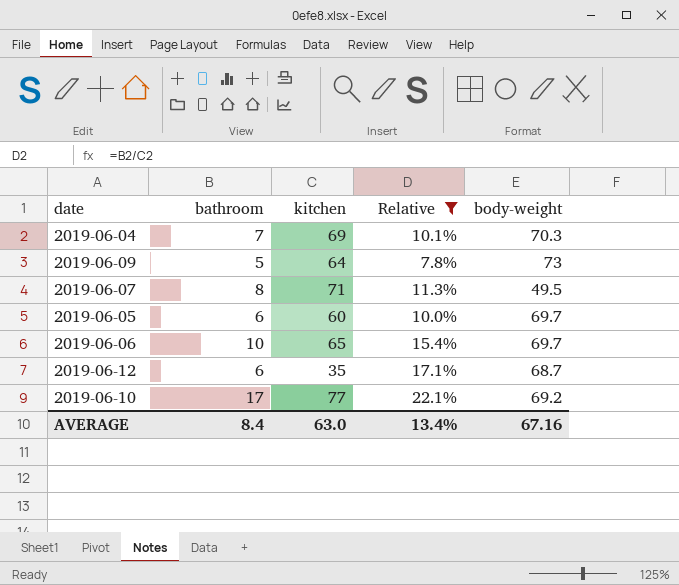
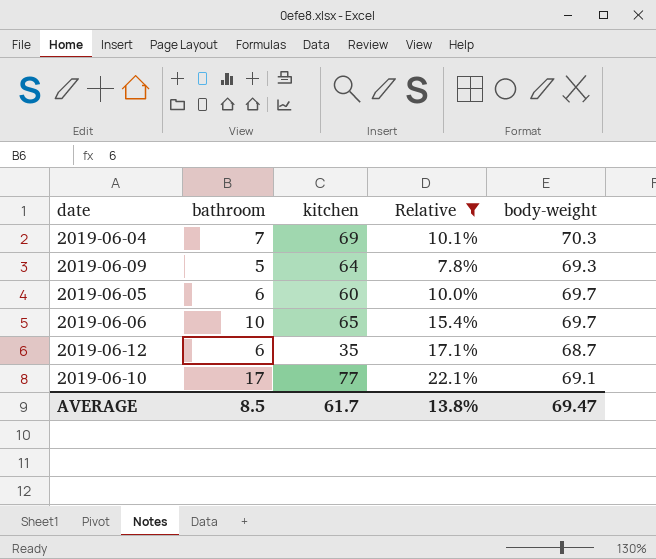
row 2019-06-07: 8 | 71 | 11.3% | 49.5 -> none
2019-06-09 | body-weight: 73 -> 69.3
2019-06-10 | body-weight: 69.2 -> 69.1
AVERAGE | bathroom: 8.4 -> 8.5
AVERAGE | kitchen: 63.0 -> 61.7
AVERAGE | Relative: 13.4% -> 13.8%
AVERAGE | body-weight: 67.16 -> 69.47

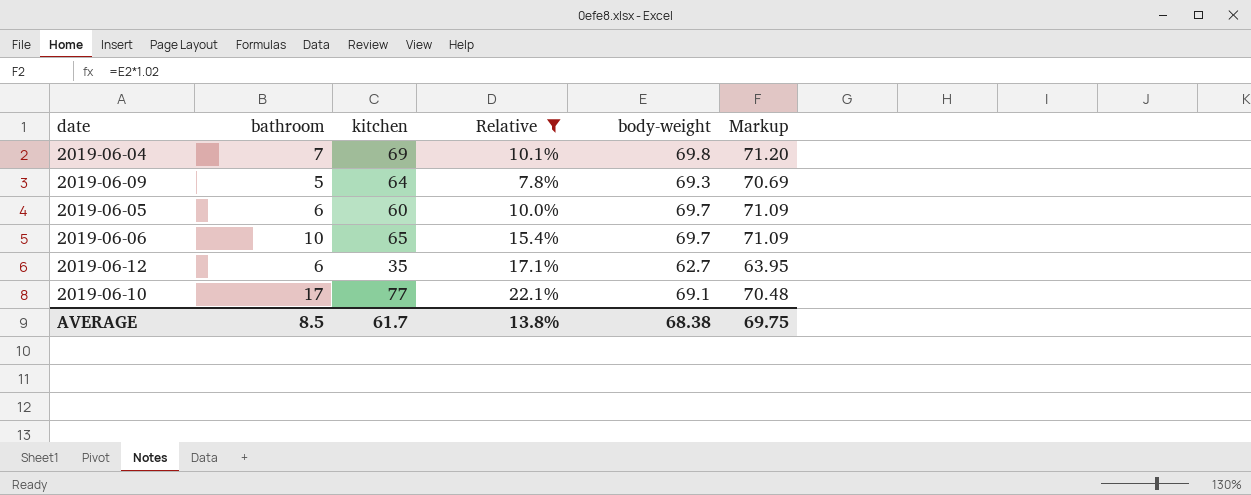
column Markup | formula: none -> [body-weight] * 1.02
2019-06-04 | body-weight: 70.3 -> 69.8
2019-06-12 | body-weight: 68.7 -> 62.7
AVERAGE | body-weight: 69.47 -> 68.38

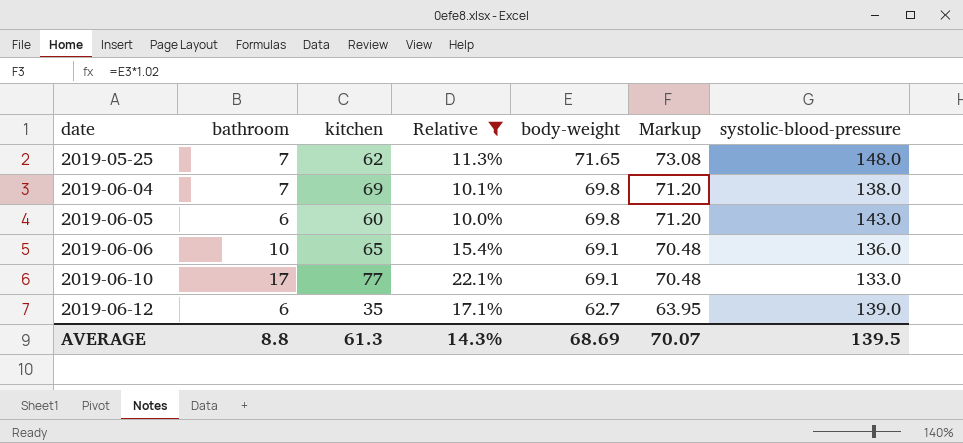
row order: none -> date ascending
column systolic-blood-pressure | position: none -> 7
row 2019-06-09: 5 | 64 | 7.8% | 69.3 | 70.69 -> none
row 2019-05-25: none -> 7 | 62 | 11.3% | 71.65 | 73.08 | 148.0
2019-06-05 | body-weight: 69.7 -> 69.8
2019-06-05 | Markup: 71.09 -> 71.20
2019-06-06 | body-weight: 69.7 -> 69.1
2019-06-06 | Markup: 71.09 -> 70.48
AVERAGE | bathroom: 8.5 -> 8.8
AVERAGE | kitchen: 61.7 -> 61.3
AVERAGE | Relative: 13.8% -> 14.3%
AVERAGE | body-weight: 68.38 -> 68.69
AVERAGE | Markup: 69.75 -> 70.07

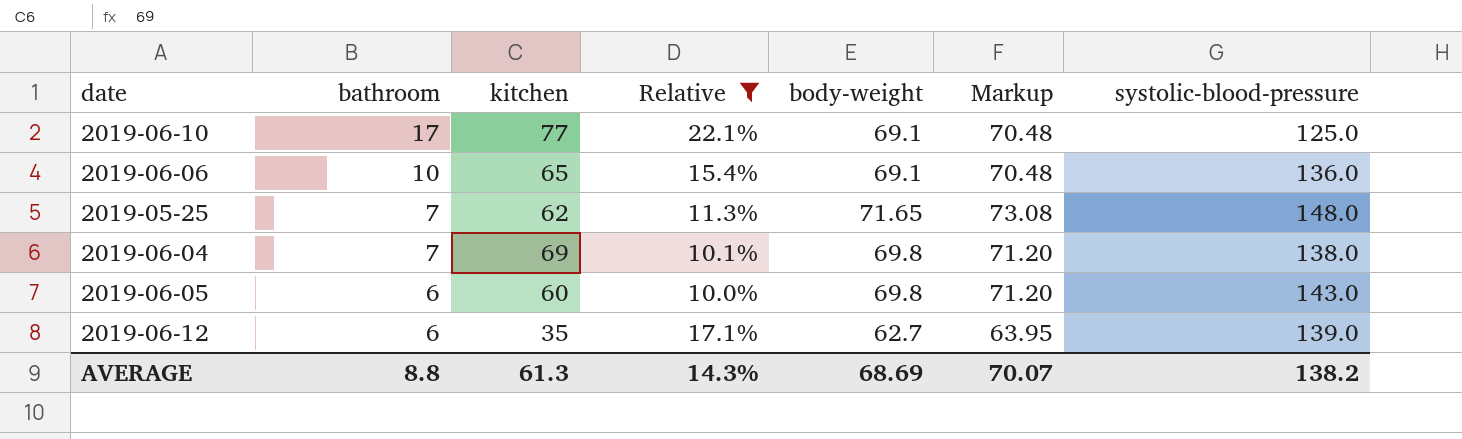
row order: date ascending -> bathroom descending
2019-06-10 | systolic-blood-pressure: 133.0 -> 125.0
AVERAGE | systolic-blood-pressure: 139.5 -> 138.2

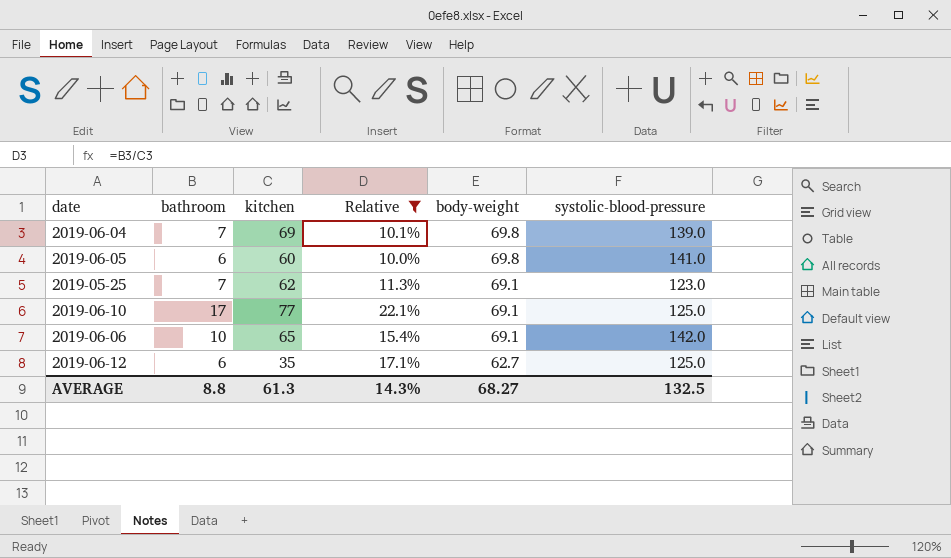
row order: bathroom descending -> body-weight descending
column Markup | formula: [body-weight] * 1.02 -> none
2019-06-04 | systolic-blood-pressure: 138.0 -> 139.0
2019-06-05 | systolic-blood-pressure: 143.0 -> 141.0
2019-05-25 | body-weight: 71.65 -> 69.1
2019-05-25 | systolic-blood-pressure: 148.0 -> 123.0
2019-06-06 | systolic-blood-pressure: 136.0 -> 142.0
2019-06-12 | systolic-blood-pressure: 139.0 -> 125.0
AVERAGE | body-weight: 68.69 -> 68.27
AVERAGE | systolic-blood-pressure: 138.2 -> 132.5

